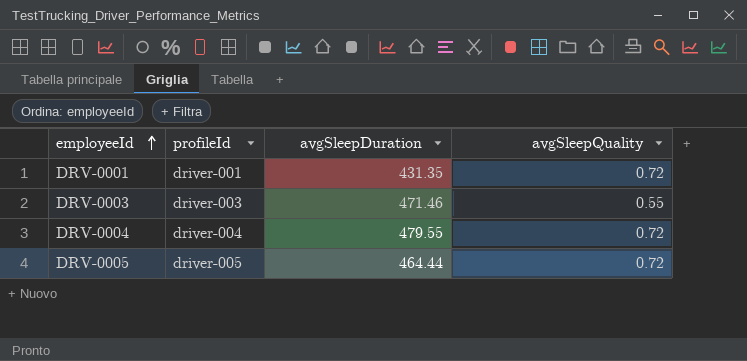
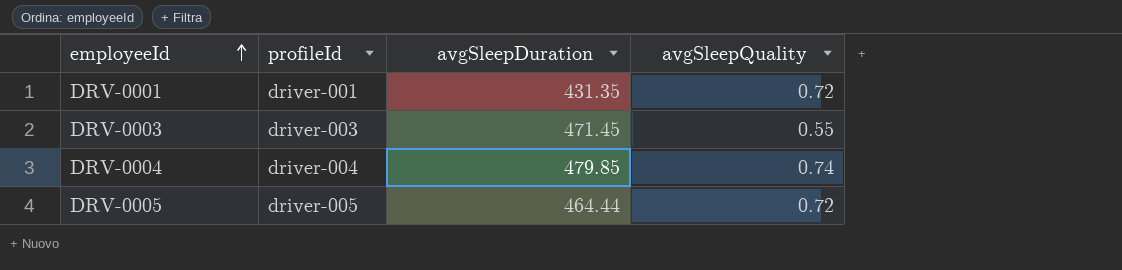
DRV-0003 | avgSleepDuration: 471.46 -> 471.45
DRV-0004 | avgSleepDuration: 479.55 -> 479.85
DRV-0004 | avgSleepQuality: 0.72 -> 0.74

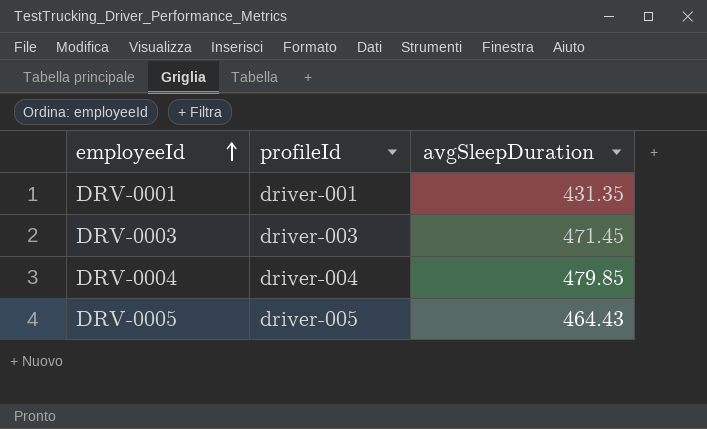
column avgSleepQuality | position: 4 -> none
DRV-0005 | avgSleepDuration: 464.44 -> 464.43

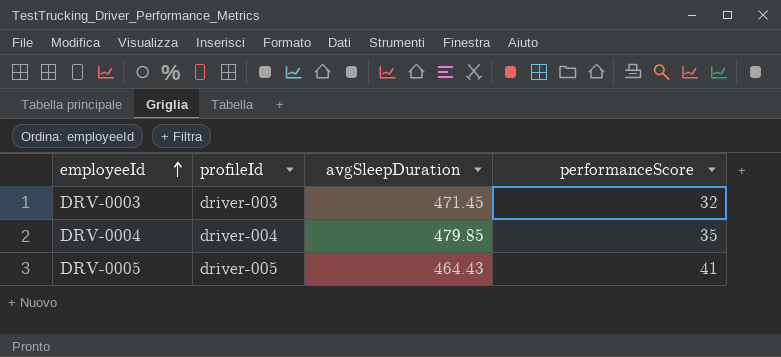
column performanceScore | position: none -> 4
row DRV-0001: driver-001 | 431.35 -> none

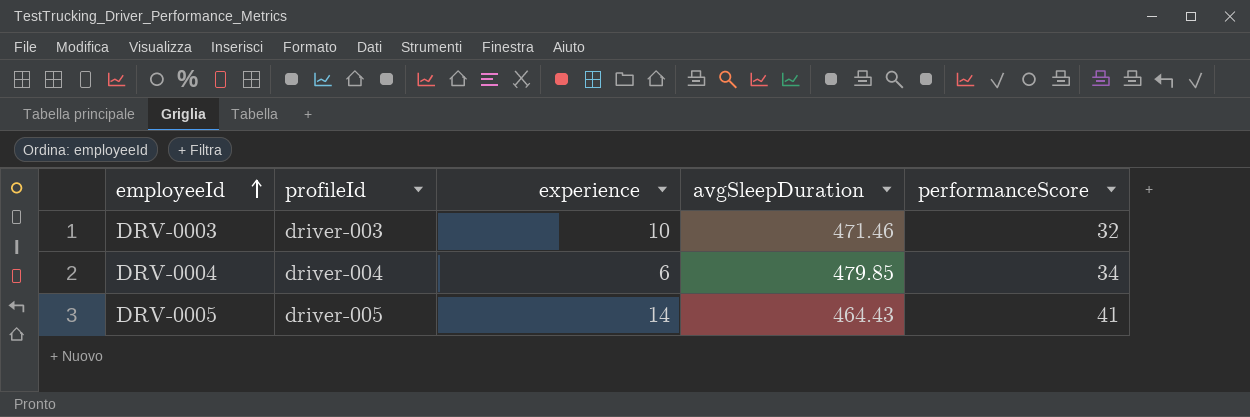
column experience | position: none -> 3
DRV-0003 | avgSleepDuration: 471.45 -> 471.46
DRV-0004 | performanceScore: 35 -> 34

